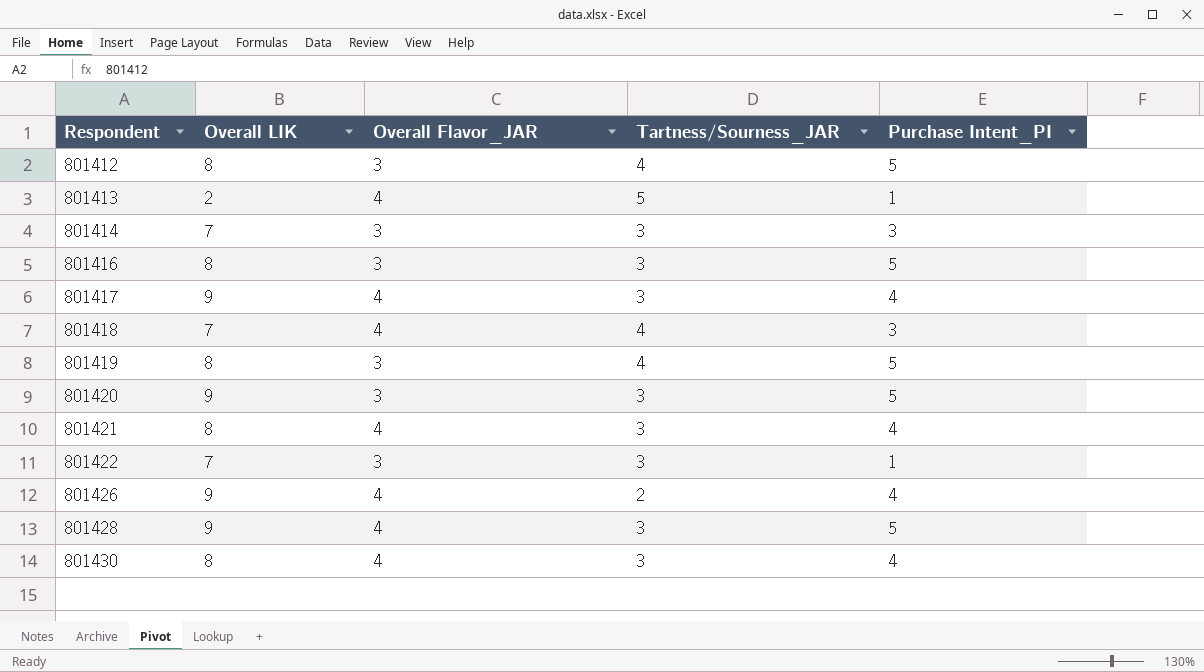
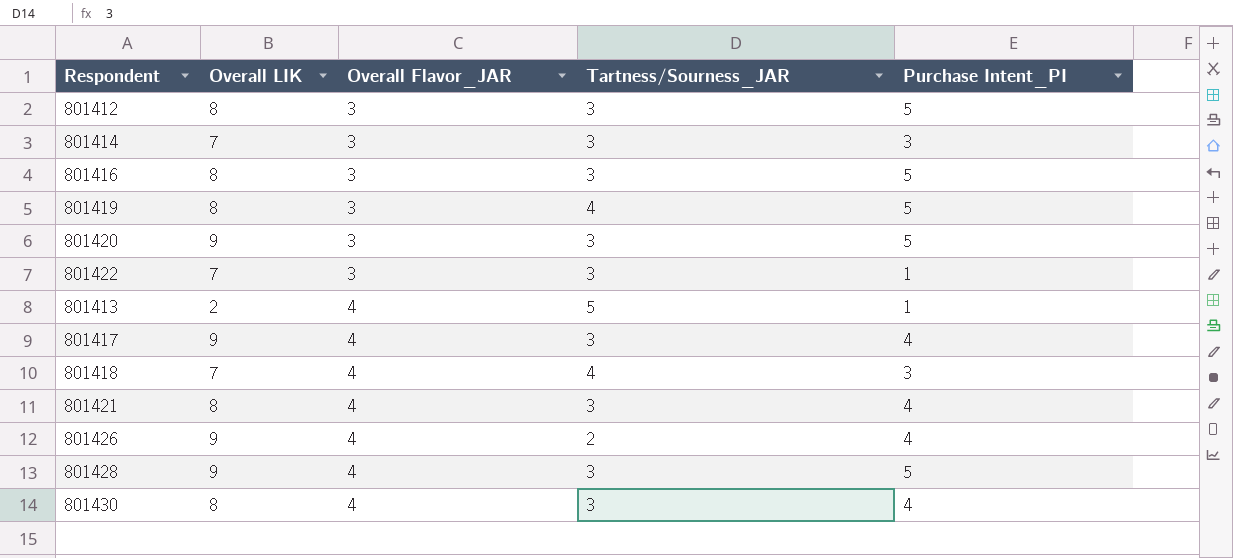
row order: Respondent ascending -> Overall Flavor_JAR ascending
801412 | Tartness/Sourness_JAR: 4 -> 3

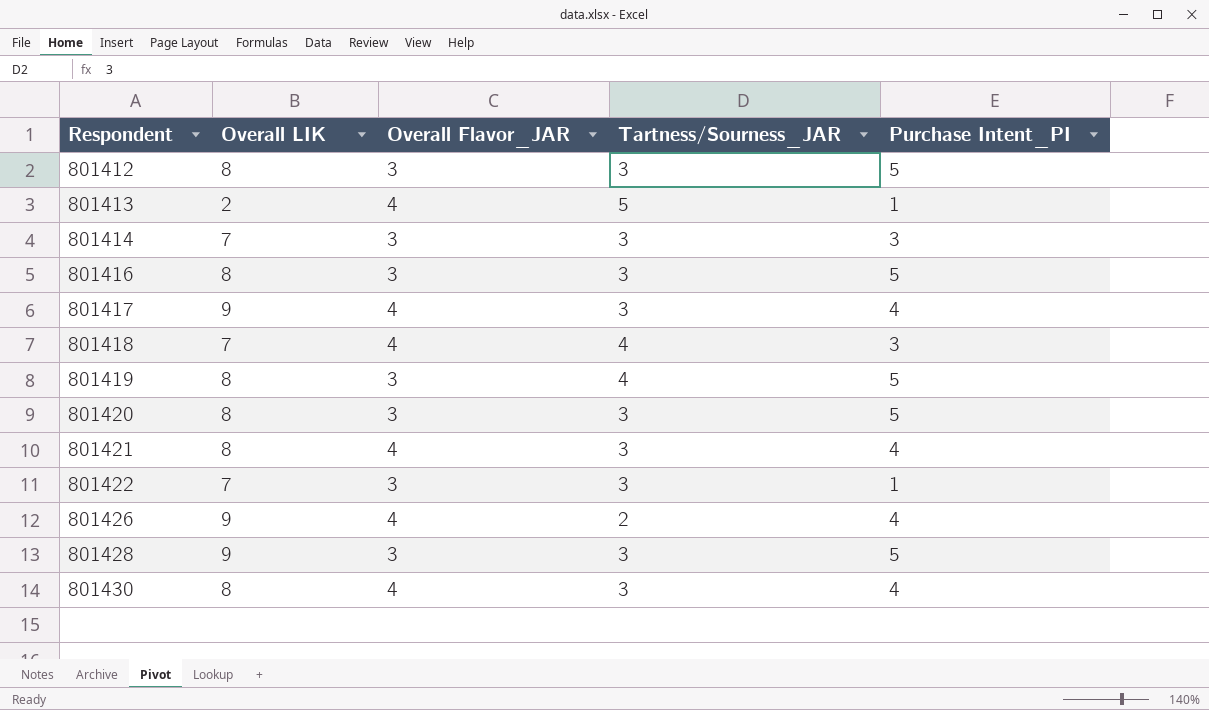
row order: Overall Flavor_JAR ascending -> Respondent ascending
801420 | Overall LIK: 9 -> 8
801428 | Overall Flavor_JAR: 4 -> 3

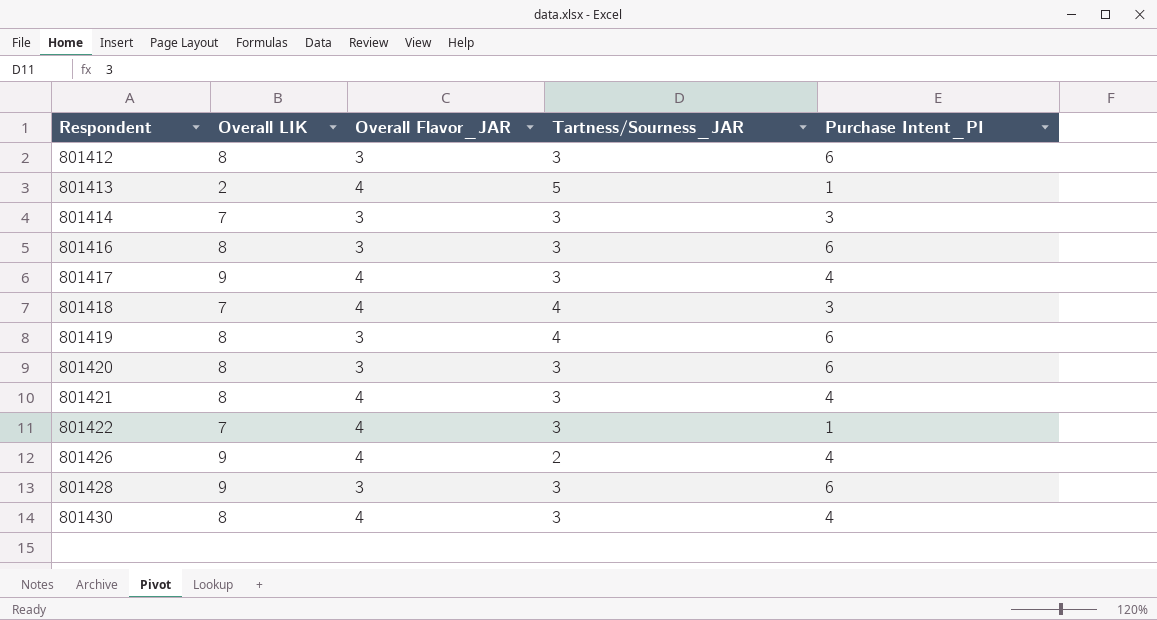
801412 | Purchase Intent_PI: 5 -> 6
801416 | Purchase Intent_PI: 5 -> 6
801419 | Purchase Intent_PI: 5 -> 6
801420 | Purchase Intent_PI: 5 -> 6
801422 | Overall Flavor_JAR: 3 -> 4
801428 | Purchase Intent_PI: 5 -> 6

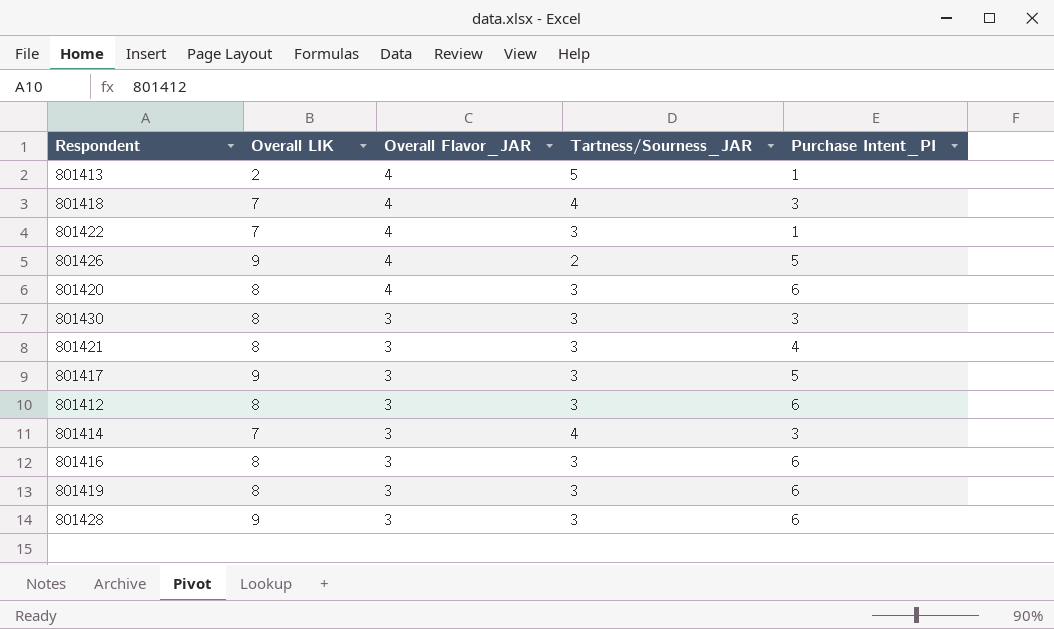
row order: Respondent ascending -> Overall Flavor_JAR descending
801426 | Purchase Intent_PI: 4 -> 5
801420 | Overall Flavor_JAR: 3 -> 4
801430 | Overall Flavor_JAR: 4 -> 3
801430 | Purchase Intent_PI: 4 -> 3
801421 | Overall Flavor_JAR: 4 -> 3
801417 | Overall Flavor_JAR: 4 -> 3
801417 | Purchase Intent_PI: 4 -> 5
801414 | Tartness/Sourness_JAR: 3 -> 4
801419 | Tartness/Sourness_JAR: 4 -> 3

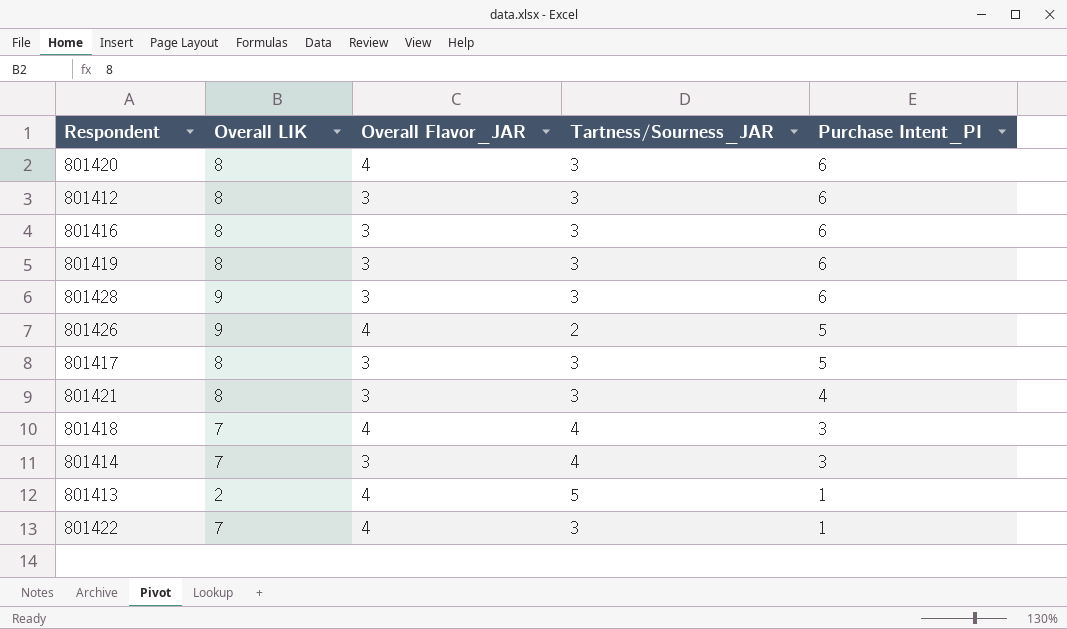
row order: Overall Flavor_JAR descending -> Purchase Intent_PI descending
row 801430: 8 | 3 | 3 | 3 -> none
801417 | Overall LIK: 9 -> 8

